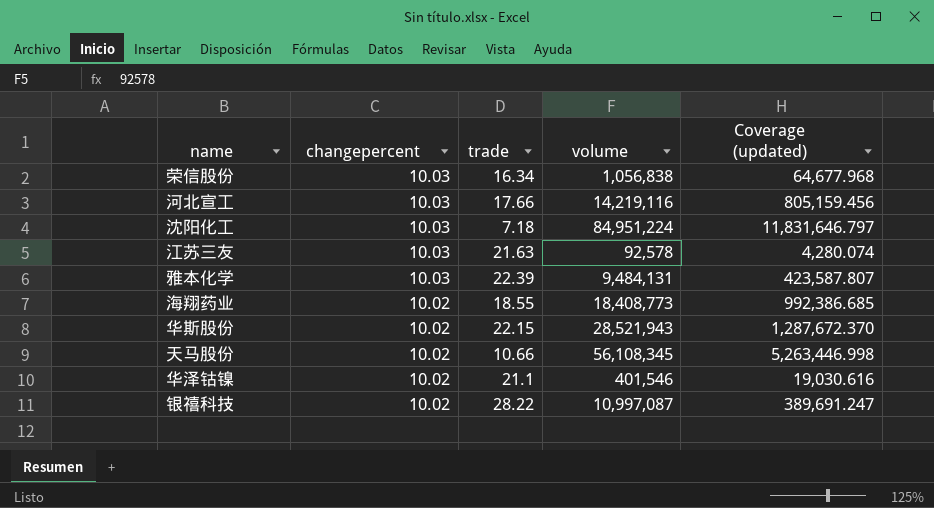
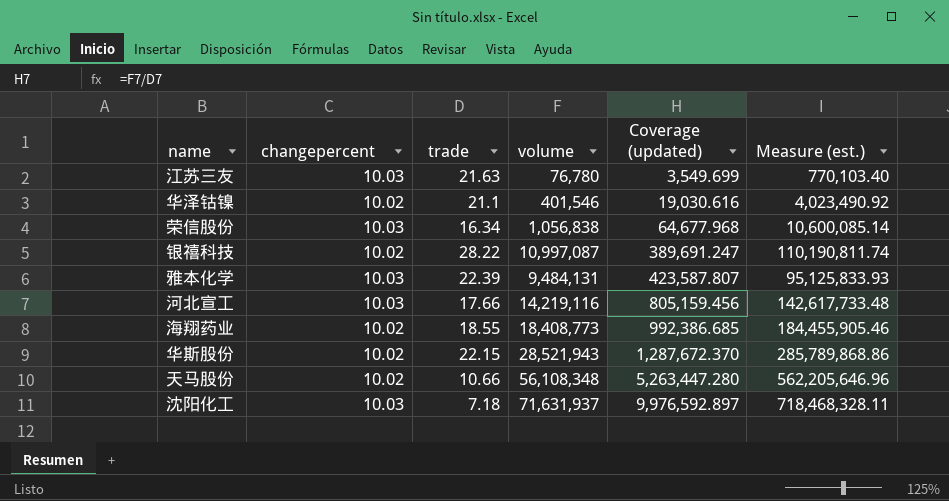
row order: changepercent descending -> Coverage (updated) ascending
column Measure (est.) | formula: none -> [changepercent] * [volume]
江苏三友 | volume: 92,578 -> 76,780
江苏三友 | Coverage (updated): 4,280.074 -> 3,549.699
天马股份 | volume: 56,108,345 -> 56,108,348
天马股份 | Coverage (updated): 5,263,446.998 -> 5,263,447.280
沈阳化工 | volume: 84,951,224 -> 71,631,937
沈阳化工 | Coverage (updated): 11,831,646.797 -> 9,976,592.897

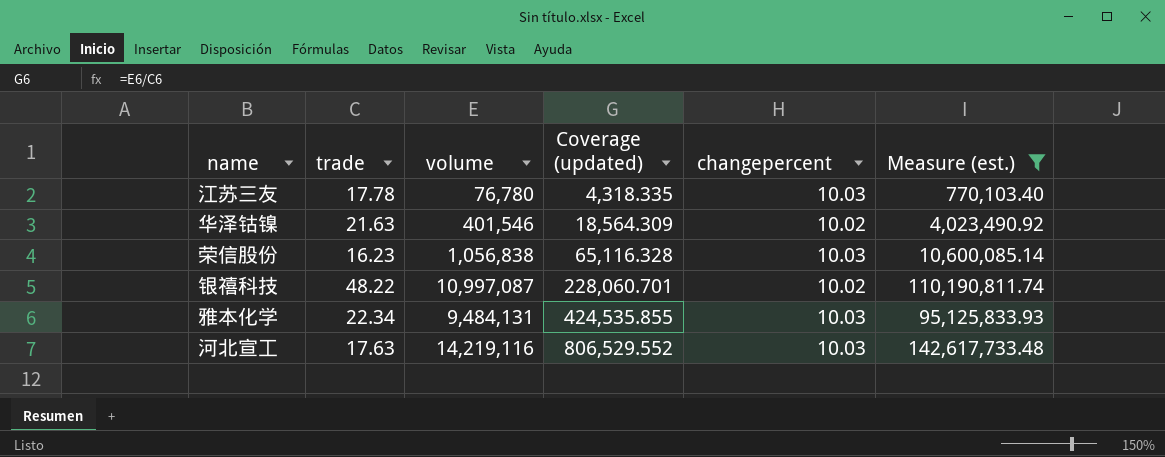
filter: none -> Measure (est.) <= 142,617,733.48
column changepercent | position: 2 -> 5
江苏三友 | trade: 21.63 -> 17.78
江苏三友 | Coverage (updated): 3,549.699 -> 4,318.335
华泽钴镍 | trade: 21.1 -> 21.63
华泽钴镍 | Coverage (updated): 19,030.616 -> 18,564.309
荣信股份 | trade: 16.34 -> 16.23
荣信股份 | Coverage (updated): 64,677.968 -> 65,116.328
银禧科技 | trade: 28.22 -> 48.22
银禧科技 | Coverage (updated): 389,691.247 -> 228,060.701
雅本化学 | trade: 22.39 -> 22.34
雅本化学 | Coverage (updated): 423,587.807 -> 424,535.855
河北宣工 | trade: 17.66 -> 17.63
河北宣工 | Coverage (updated): 805,159.456 -> 806,529.552

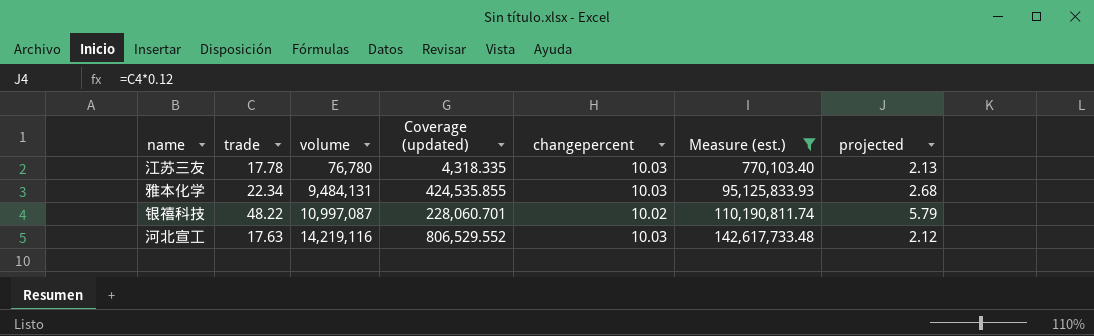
row order: Coverage (updated) ascending -> volume ascending
column projected | formula: none -> [trade] * 0.12
row 华泽钴镍: 21.63 | 401,546 | 18,564.309 | 10.02 | 4,023,490.92 -> none
row 荣信股份: 16.23 | 1,056,838 | 65,116.328 | 10.03 | 10,600,085.14 -> none

